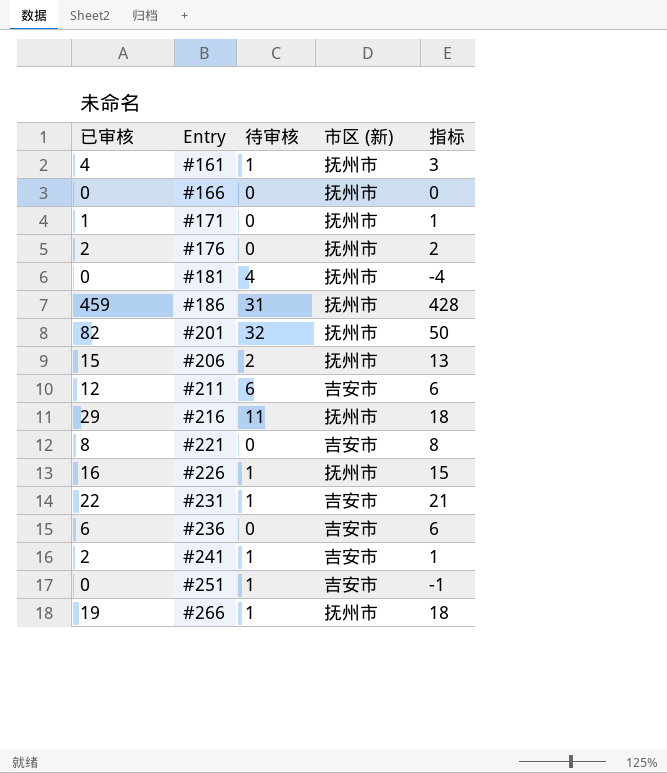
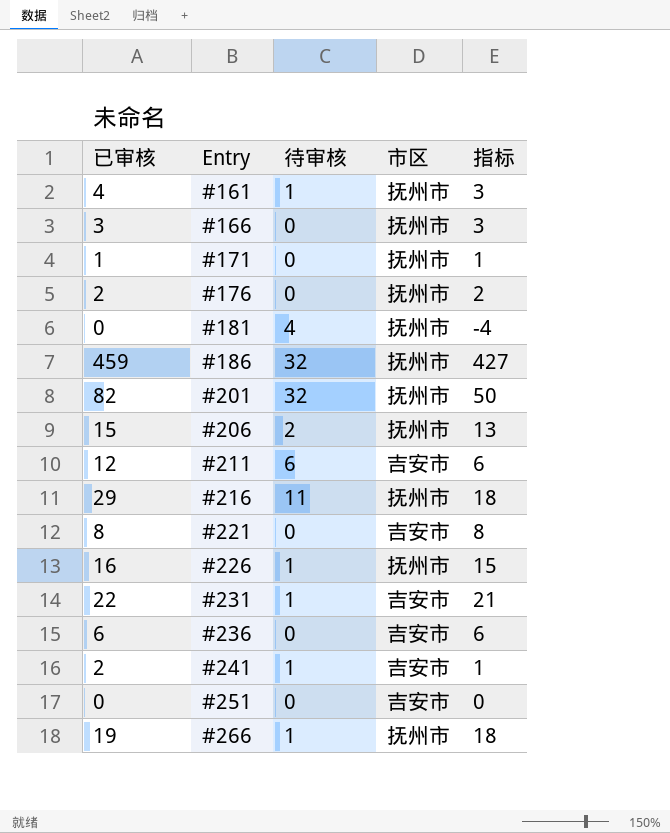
column name: 市区 (新) -> 市区
#166 | 已审核: 0 -> 3
#166 | 指标: 0 -> 3
#186 | 待审核: 31 -> 32
#186 | 指标: 428 -> 427
#251 | 待审核: 1 -> 0
#251 | 指标: -1 -> 0

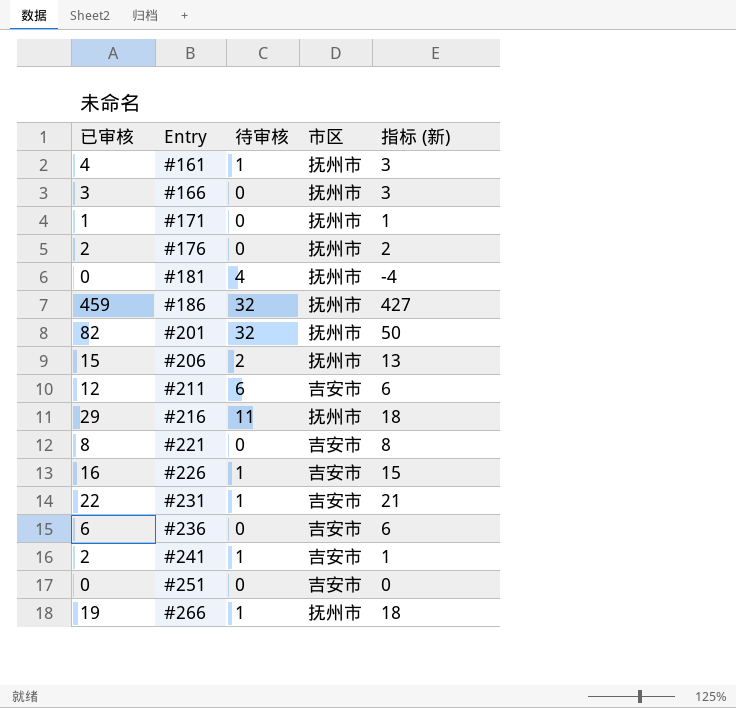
column name: 指标 -> 指标 (新)
#226 | 市区: 抚州市 -> 吉安市

